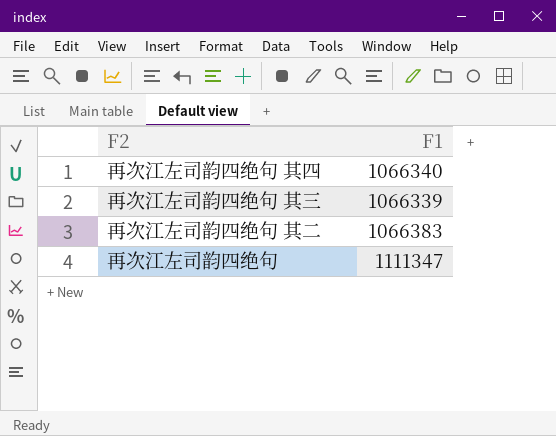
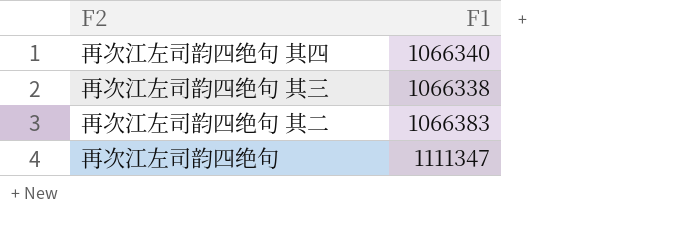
再次江左司韵四绝句 其三 | F1: 1066339 -> 1066338

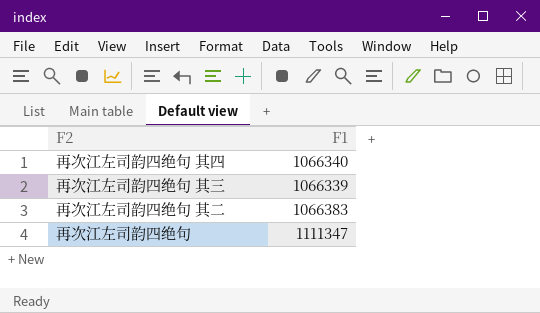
再次江左司韵四绝句 其三 | F1: 1066338 -> 1066339

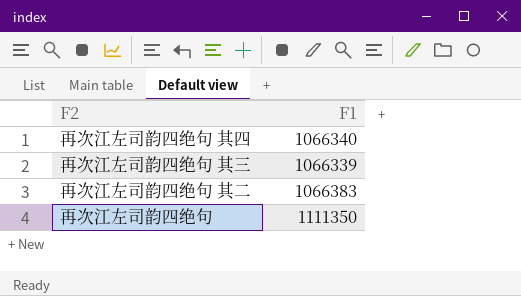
再次江左司韵四绝句 | F1: 1111347 -> 1111350

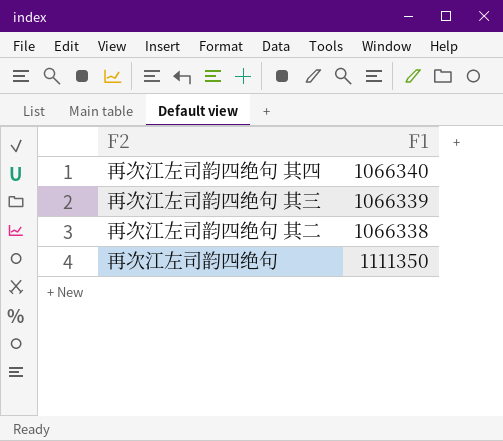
再次江左司韵四绝句 其二 | F1: 1066383 -> 1066338

